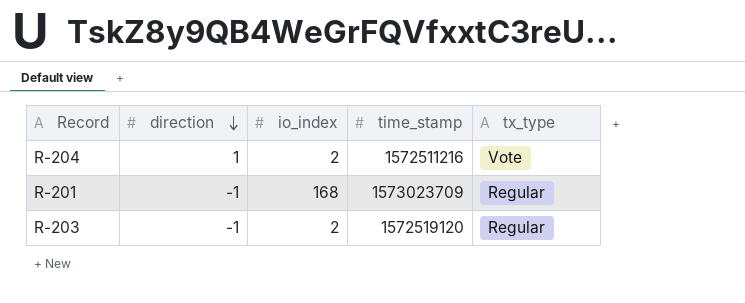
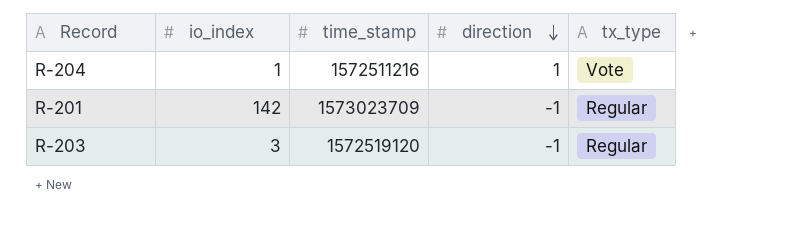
column direction | position: 2 -> 4
R-204 | io_index: 2 -> 1
R-201 | io_index: 168 -> 142
R-203 | io_index: 2 -> 3

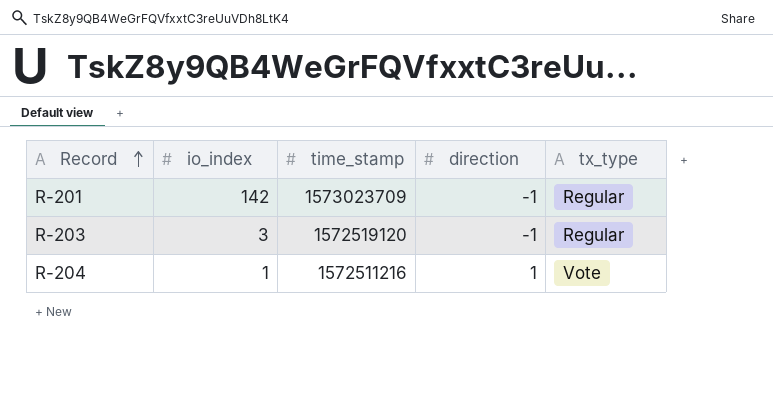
row order: direction descending -> Record ascending

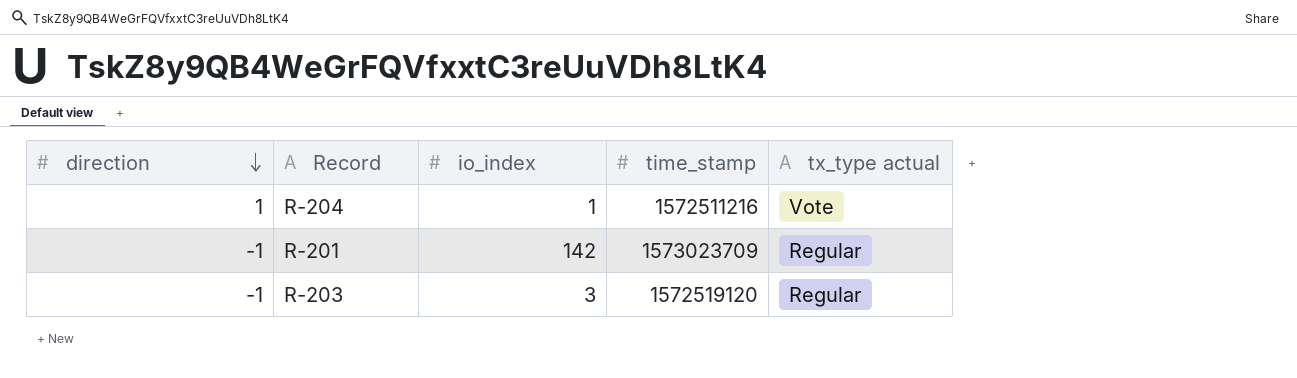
row order: Record ascending -> direction descending
column direction | position: 4 -> 1
column name: tx_type -> tx_type actual

